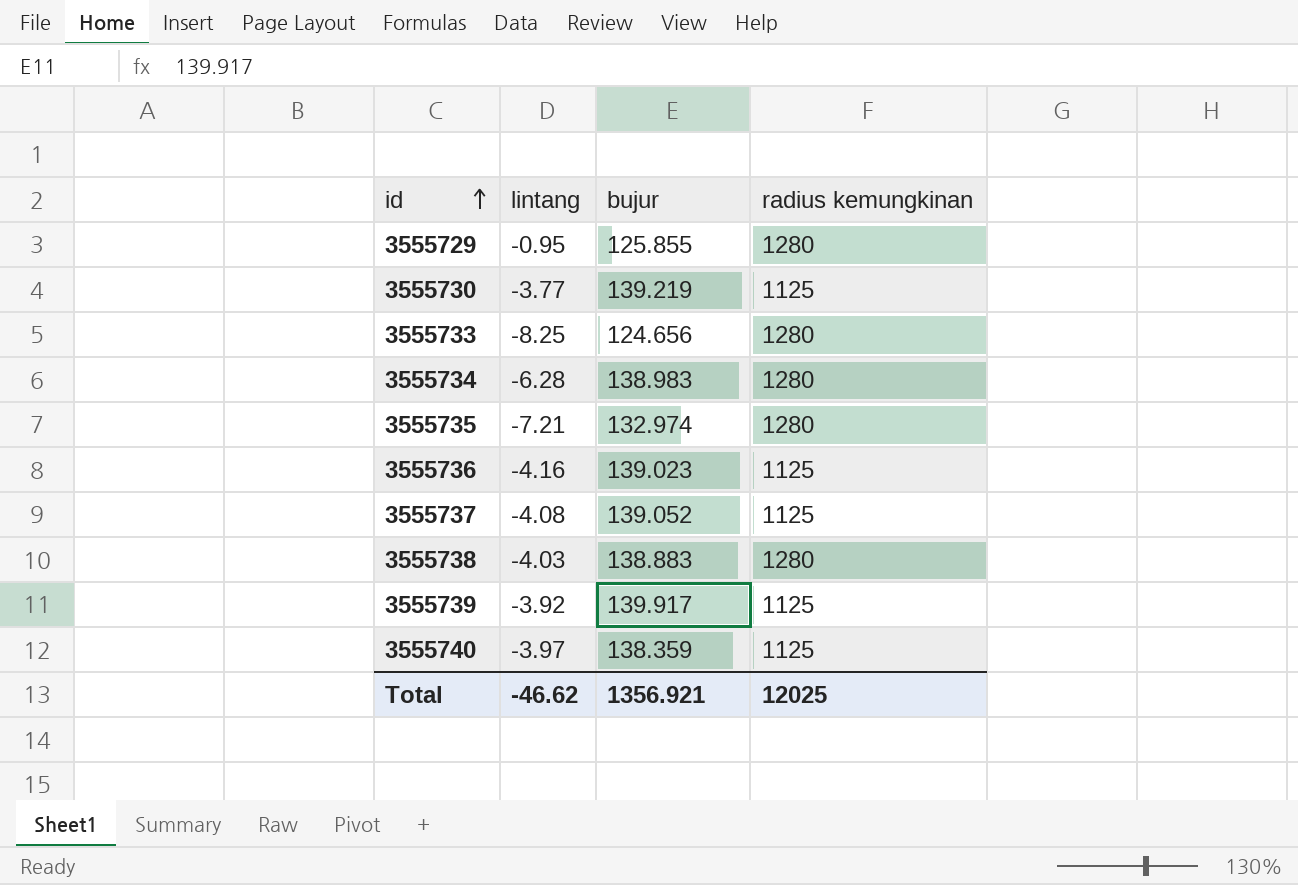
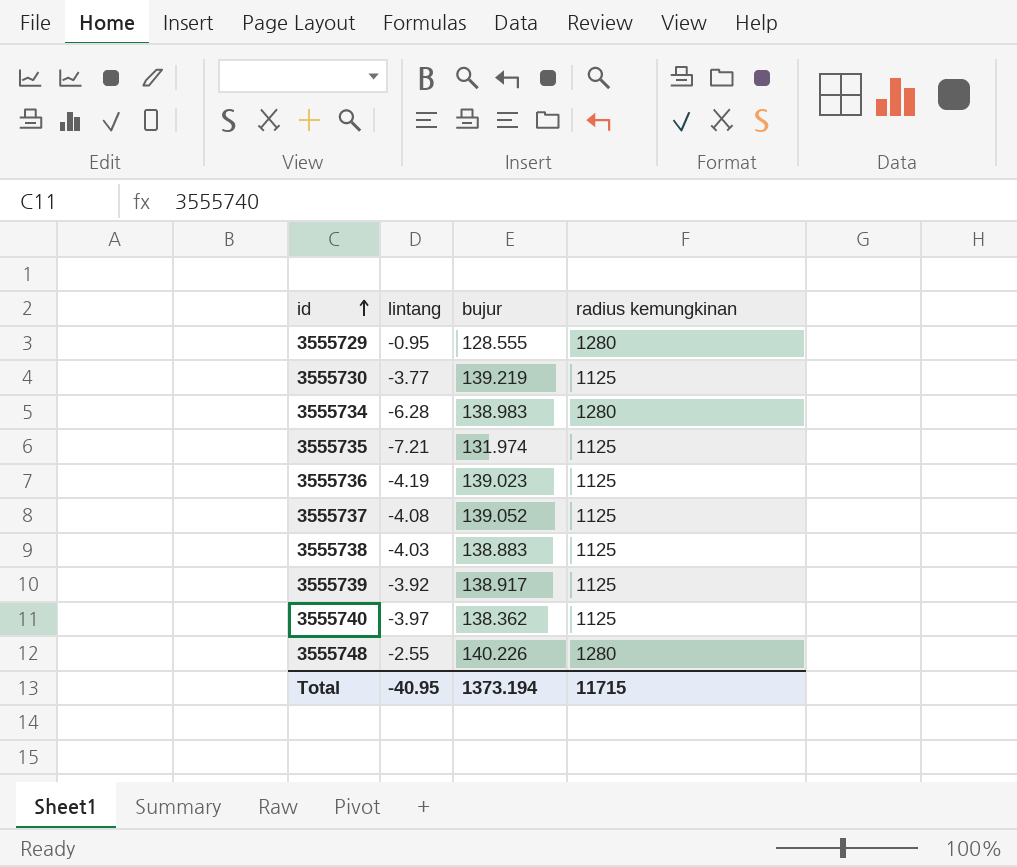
row 3555733: -8.25 | 124.656 | 1280 -> none
3555729 | bujur: 125.855 -> 128.555
3555735 | bujur: 132.974 -> 131.974
3555735 | radius kemungkinan: 1280 -> 1125
3555736 | lintang: -4.16 -> -4.19
3555738 | radius kemungkinan: 1280 -> 1125
3555739 | bujur: 139.917 -> 138.917
3555740 | bujur: 138.359 -> 138.362
row 3555748: none -> -2.55 | 140.226 | 1280
Total | lintang: -46.62 -> -40.95
Total | bujur: 1356.921 -> 1373.194
Total | radius kemungkinan: 12025 -> 11715

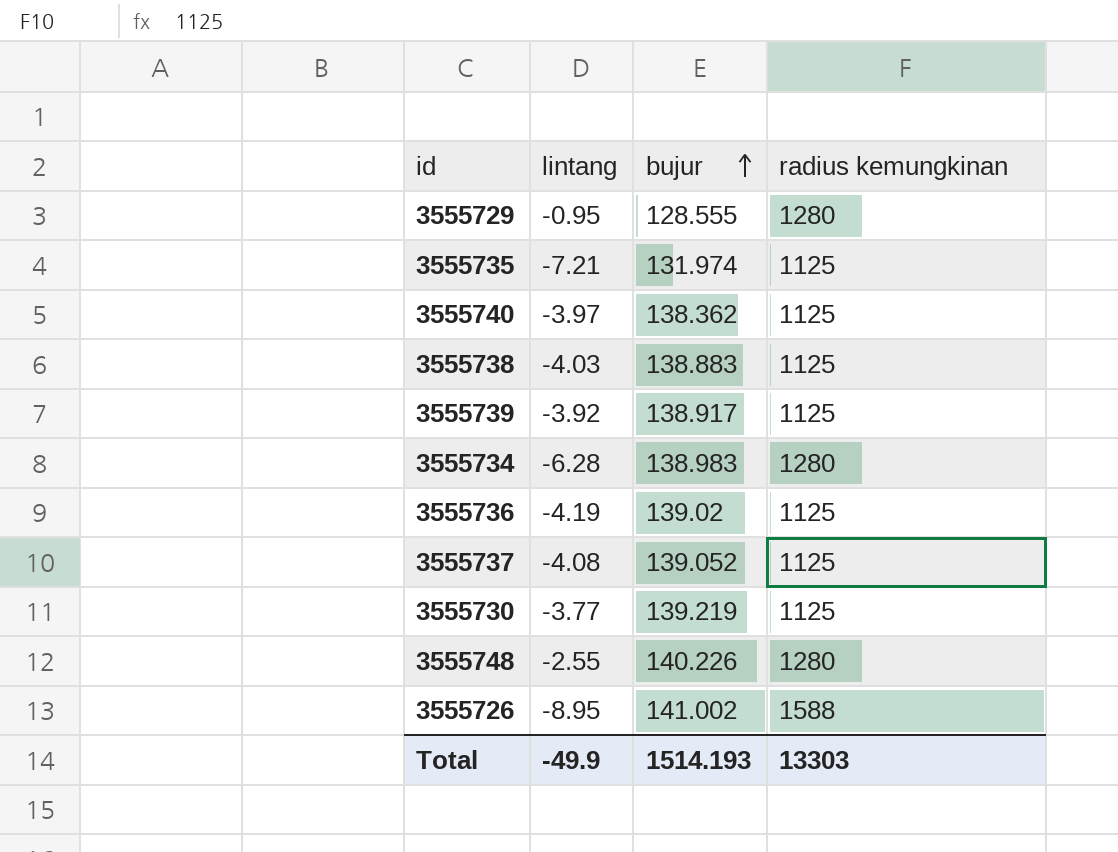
row order: id ascending -> bujur ascending
3555736 | bujur: 139.023 -> 139.02
row 3555726: none -> -8.95 | 141.002 | 1588
Total | lintang: -40.95 -> -49.9
Total | bujur: 1373.194 -> 1514.193
Total | radius kemungkinan: 11715 -> 13303

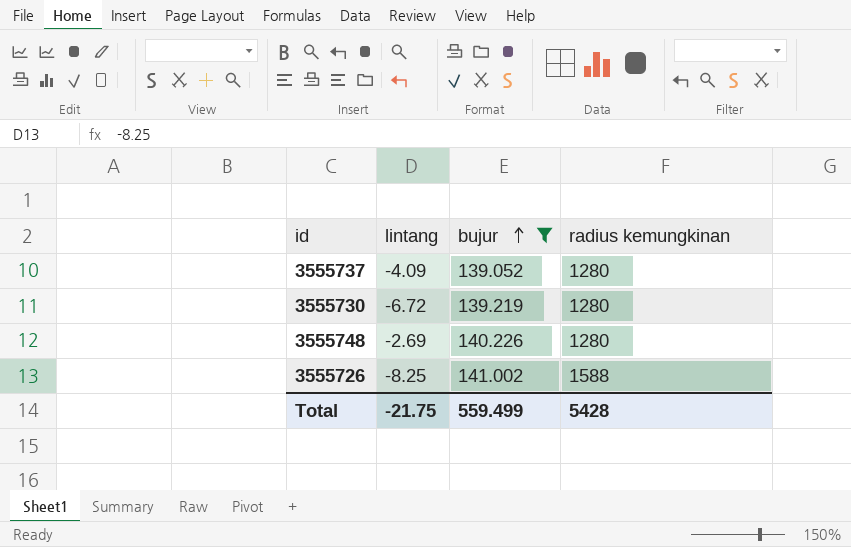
filter: none -> bujur >= 139.052
3555737 | lintang: -4.08 -> -4.09
3555737 | radius kemungkinan: 1125 -> 1280
3555730 | lintang: -3.77 -> -6.72
3555730 | radius kemungkinan: 1125 -> 1280
3555748 | lintang: -2.55 -> -2.69
3555726 | lintang: -8.95 -> -8.25
Total | lintang: -49.9 -> -21.75
Total | bujur: 1514.193 -> 559.499
Total | radius kemungkinan: 13303 -> 5428

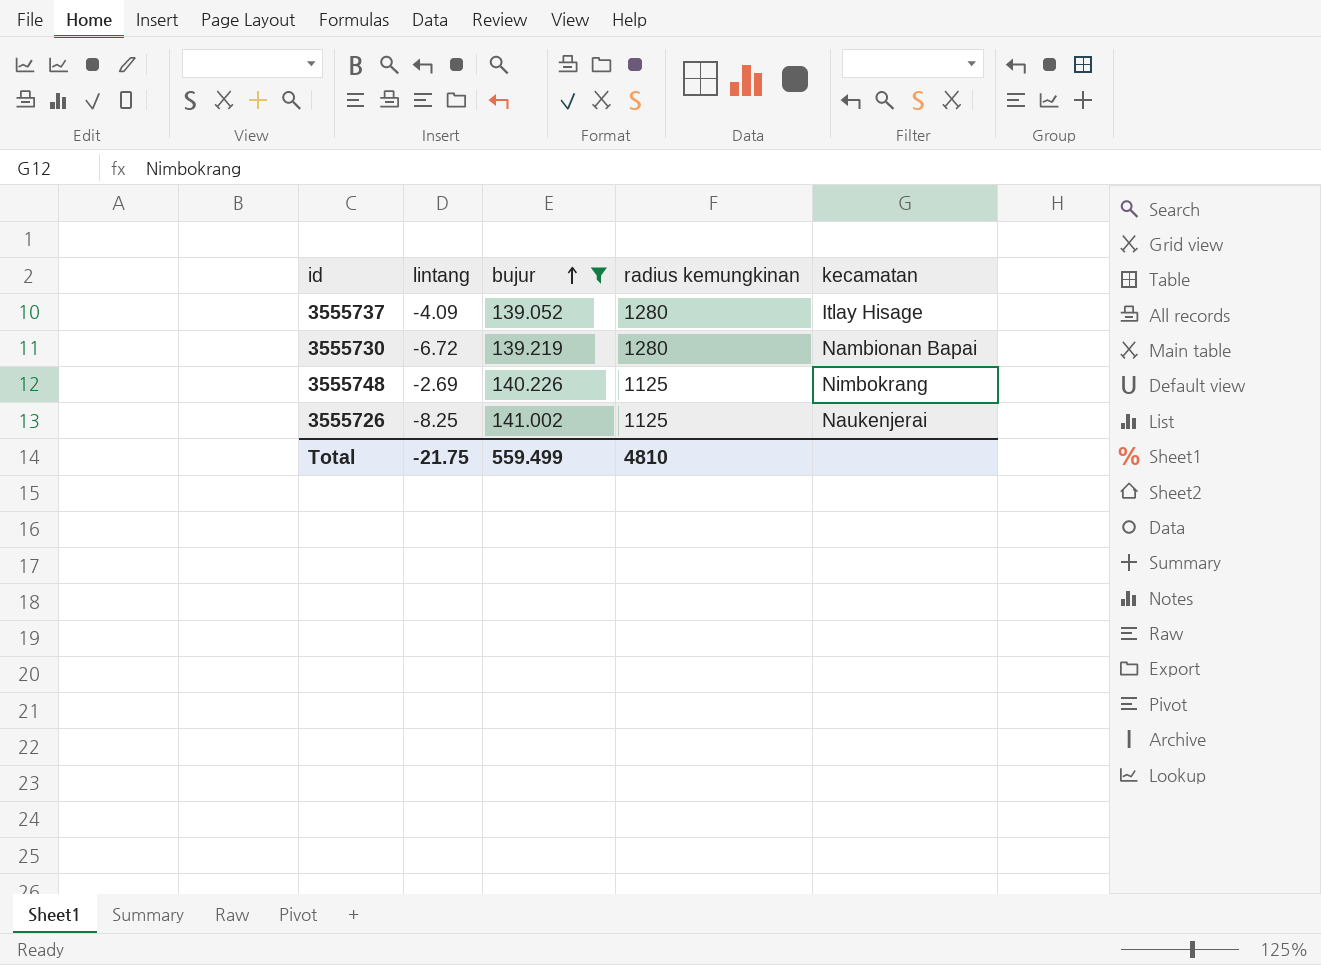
column kecamatan | position: none -> 5
3555748 | radius kemungkinan: 1280 -> 1125
3555726 | radius kemungkinan: 1588 -> 1125
Total | radius kemungkinan: 5428 -> 4810

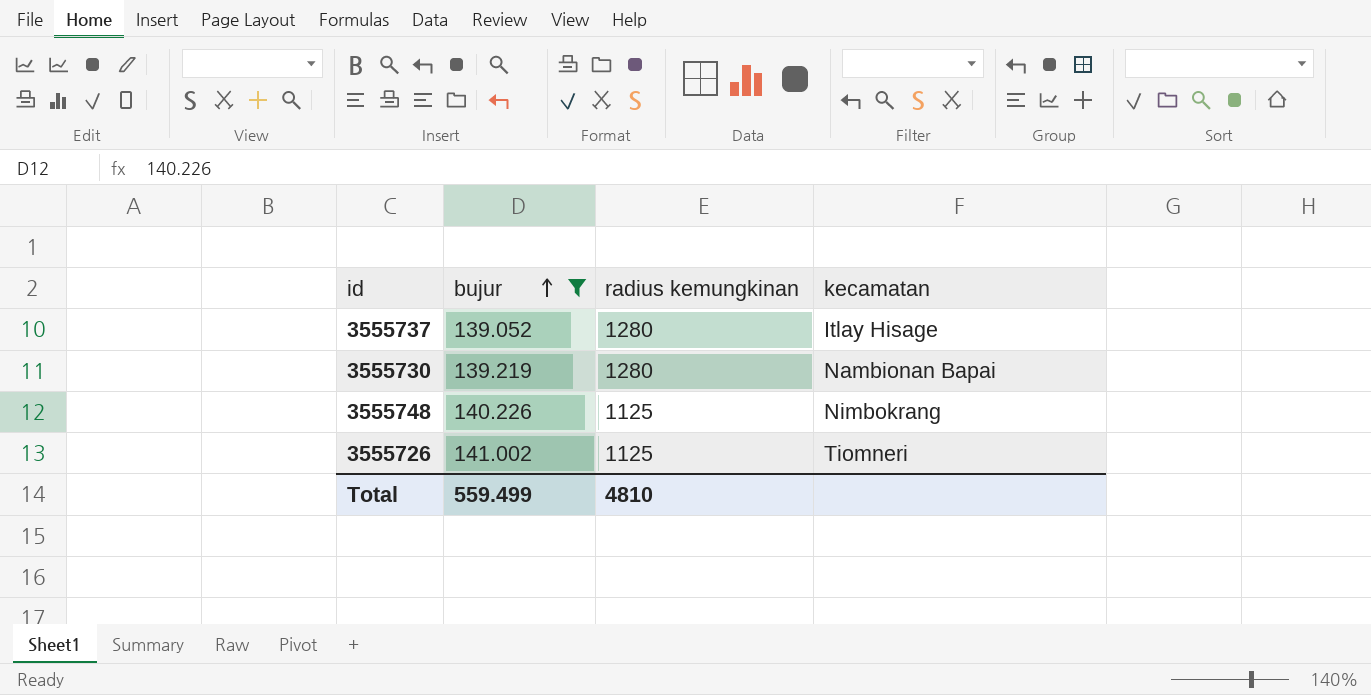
column lintang | position: 2 -> none
3555726 | kecamatan: Naukenjerai -> Tiomneri

